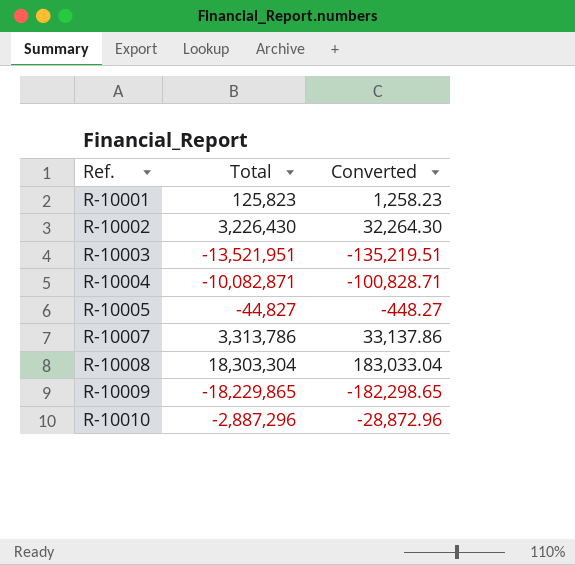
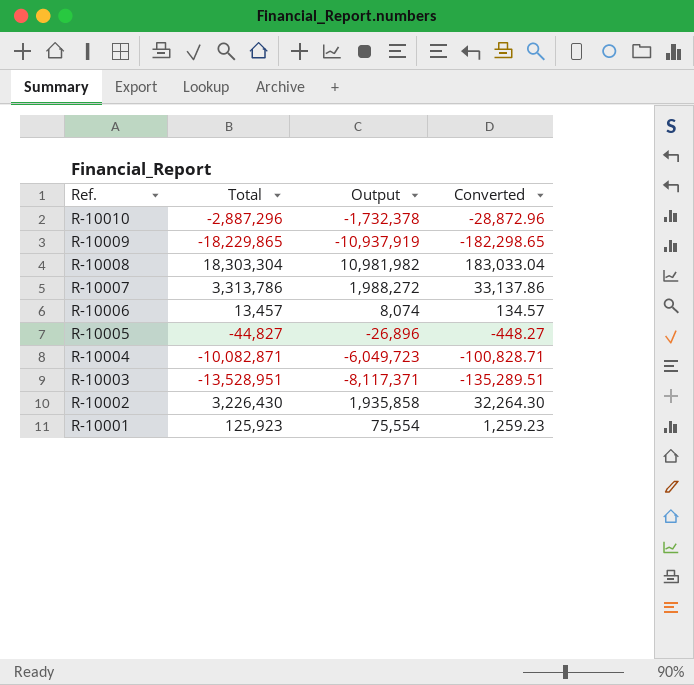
row order: Ref. ascending -> Ref. descending
column Output | formula: none -> [Total] * 0.6
row R-10006: none -> 13,457 | 8,074 | 134.57
R-10003 | Total: -13,521,951 -> -13,528,951
R-10003 | Converted: -135,219.51 -> -135,289.51
R-10001 | Total: 125,823 -> 125,923
R-10001 | Converted: 1,258.23 -> 1,259.23

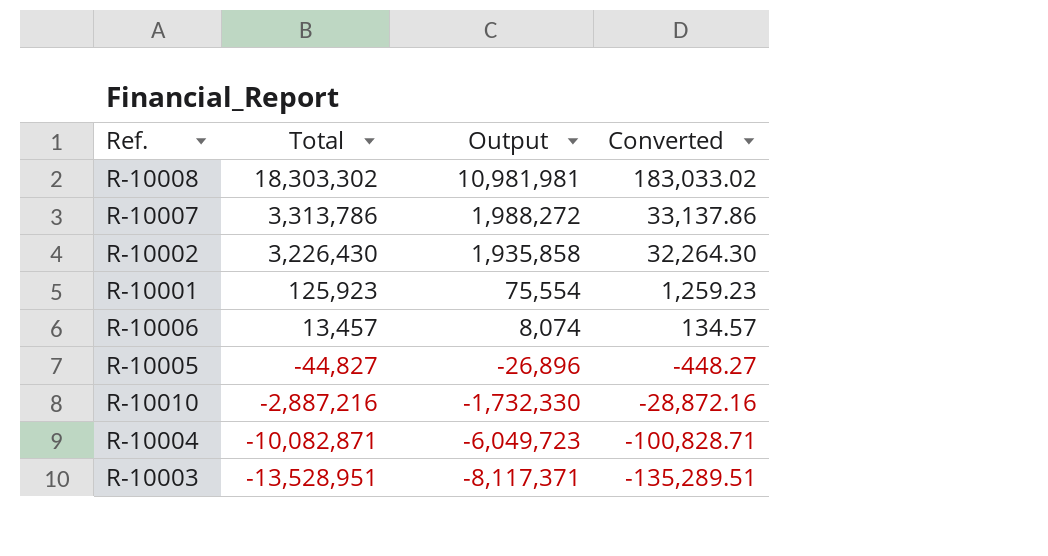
row order: Ref. descending -> Total descending
row R-10009: -18,229,865 | -10,937,919 | -182,298.65 -> none
R-10008 | Total: 18,303,304 -> 18,303,302
R-10008 | Output: 10,981,982 -> 10,981,981
R-10008 | Converted: 183,033.04 -> 183,033.02
R-10010 | Total: -2,887,296 -> -2,887,216
R-10010 | Output: -1,732,378 -> -1,732,330
R-10010 | Converted: -28,872.96 -> -28,872.16

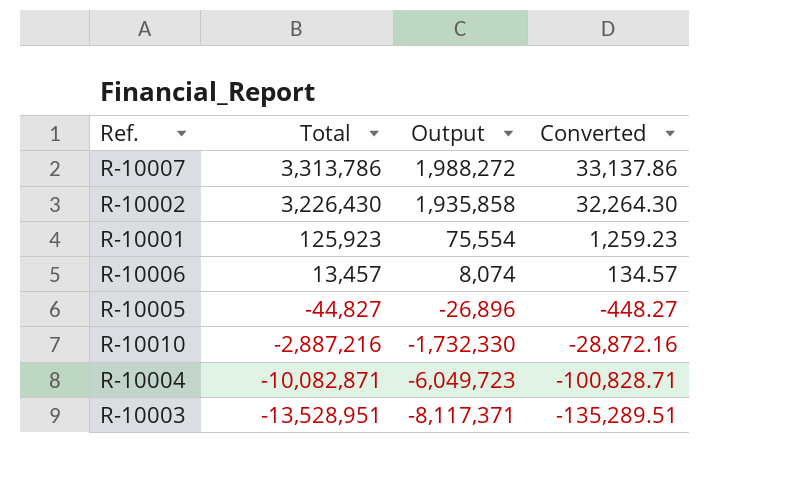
row R-10008: 18,303,302 | 10,981,981 | 183,033.02 -> none

